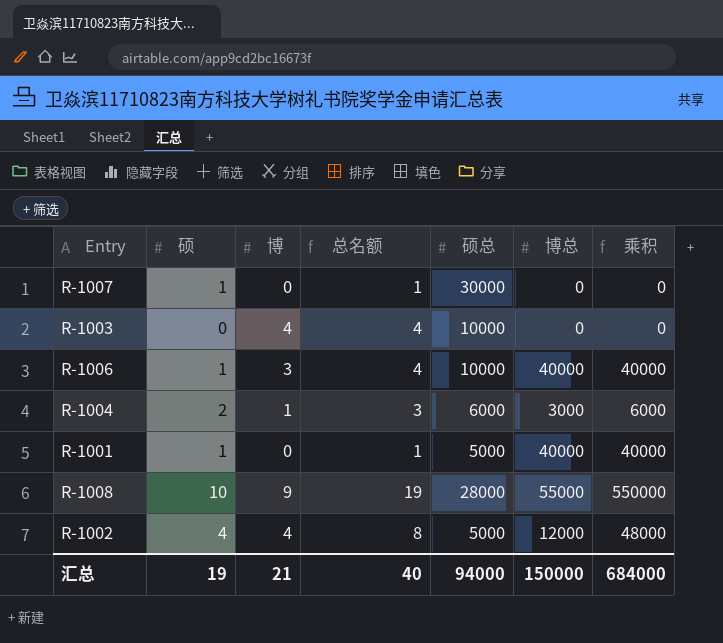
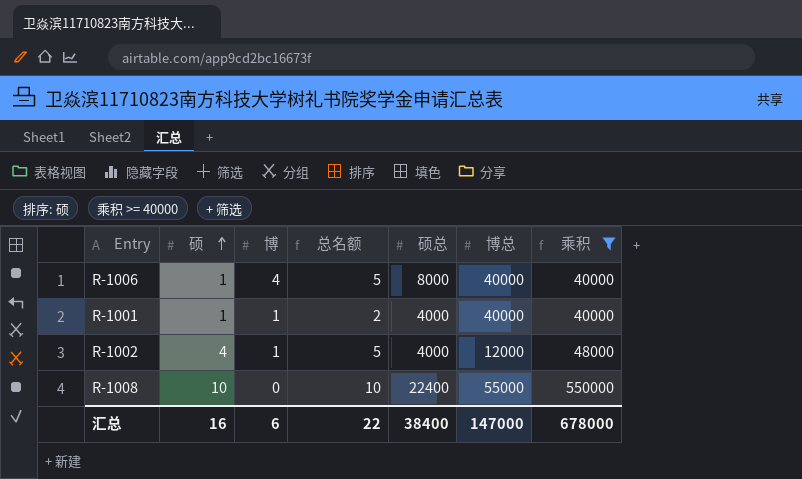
filter: none -> 乘积 >= 40000
row order: none -> 硕 ascending
R-1006 | 博: 3 -> 4
R-1006 | 总名额: 4 -> 5
R-1006 | 硕总: 10000 -> 8000
R-1001 | 博: 0 -> 1
R-1001 | 总名额: 1 -> 2
R-1001 | 硕总: 5000 -> 4000
R-1002 | 博: 4 -> 1
R-1002 | 总名额: 8 -> 5
R-1002 | 硕总: 5000 -> 4000
R-1008 | 博: 9 -> 0
R-1008 | 总名额: 19 -> 10
R-1008 | 硕总: 28000 -> 22400
汇总 | 硕: 19 -> 16
汇总 | 博: 21 -> 6
汇总 | 总名额: 40 -> 22
汇总 | 硕总: 94000 -> 38400
汇总 | 博总: 150000 -> 147000
汇总 | 乘积: 684000 -> 678000

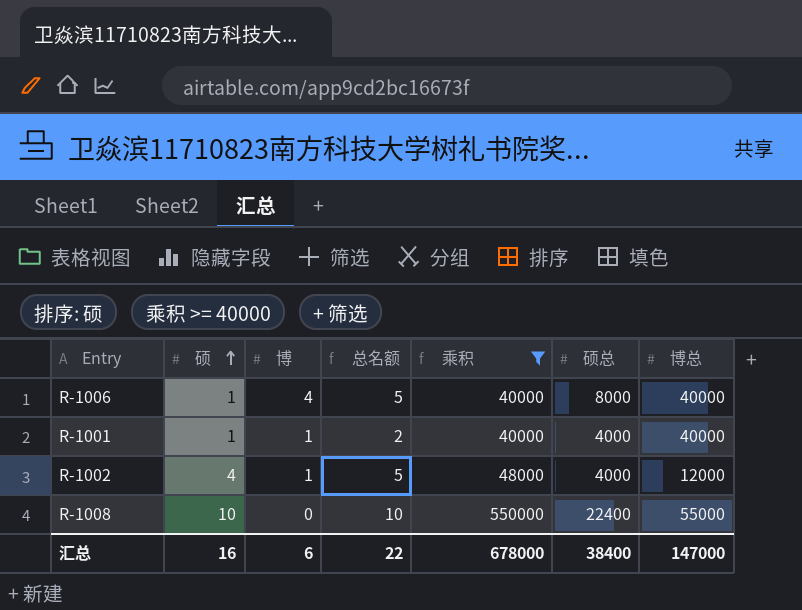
column 乘积 | position: 7 -> 5

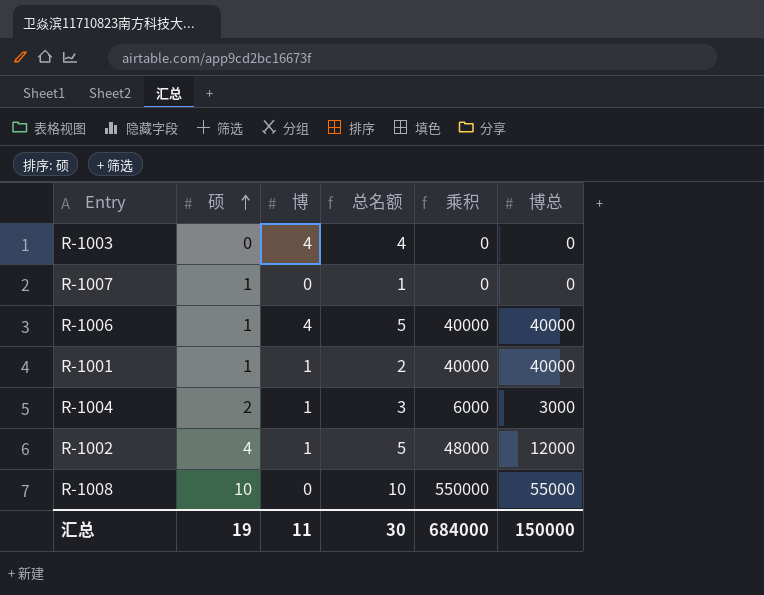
filter: 乘积 >= 40000 -> none
column 硕总 | position: 6 -> none
汇总 | 硕: 16 -> 19
汇总 | 博: 6 -> 11
汇总 | 总名额: 22 -> 30
汇总 | 乘积: 678000 -> 684000
汇总 | 博总: 147000 -> 150000

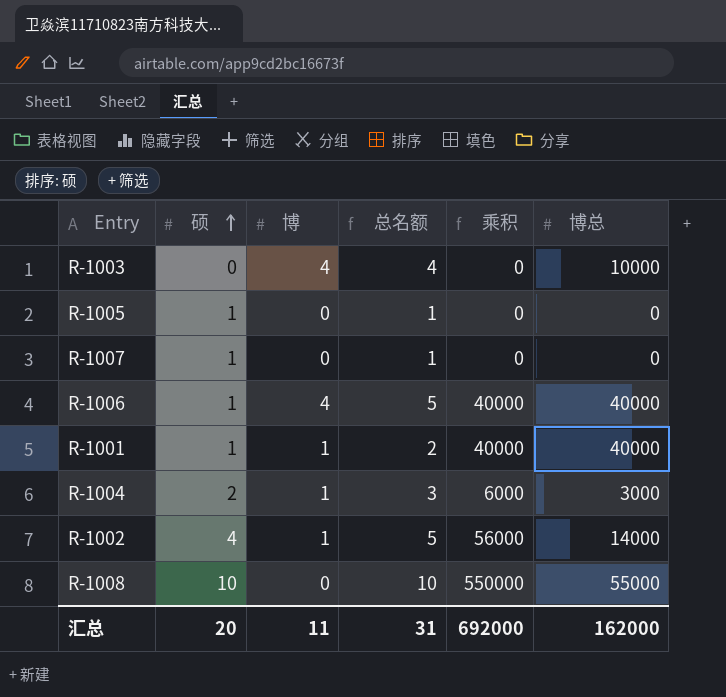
R-1003 | 博总: 0 -> 10000
row R-1005: none -> 1 | 0 | 1 | 0 | 0
R-1002 | 乘积: 48000 -> 56000
R-1002 | 博总: 12000 -> 14000
汇总 | 硕: 19 -> 20
汇总 | 总名额: 30 -> 31
汇总 | 乘积: 684000 -> 692000
汇总 | 博总: 150000 -> 162000

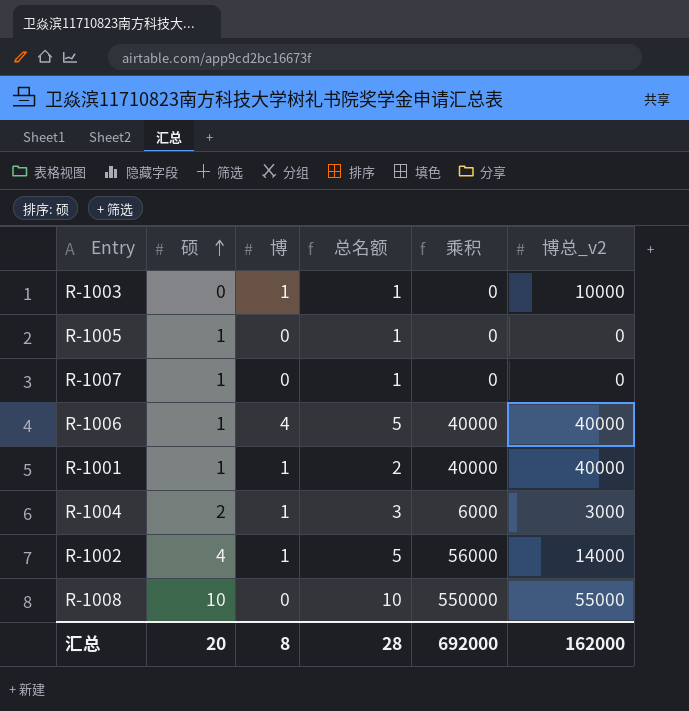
column name: 博总 -> 博总_v2
R-1003 | 博: 4 -> 1
R-1003 | 总名额: 4 -> 1
汇总 | 博: 11 -> 8
汇总 | 总名额: 31 -> 28

